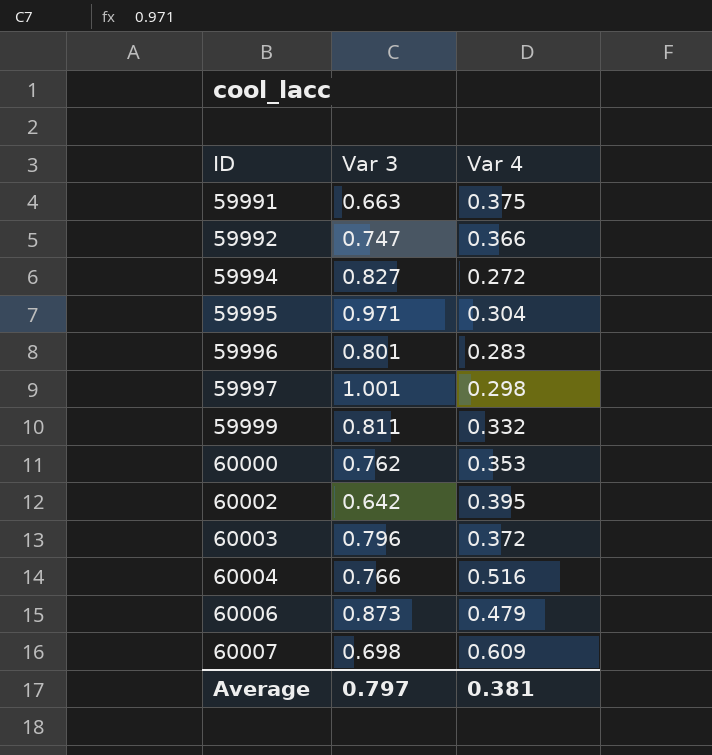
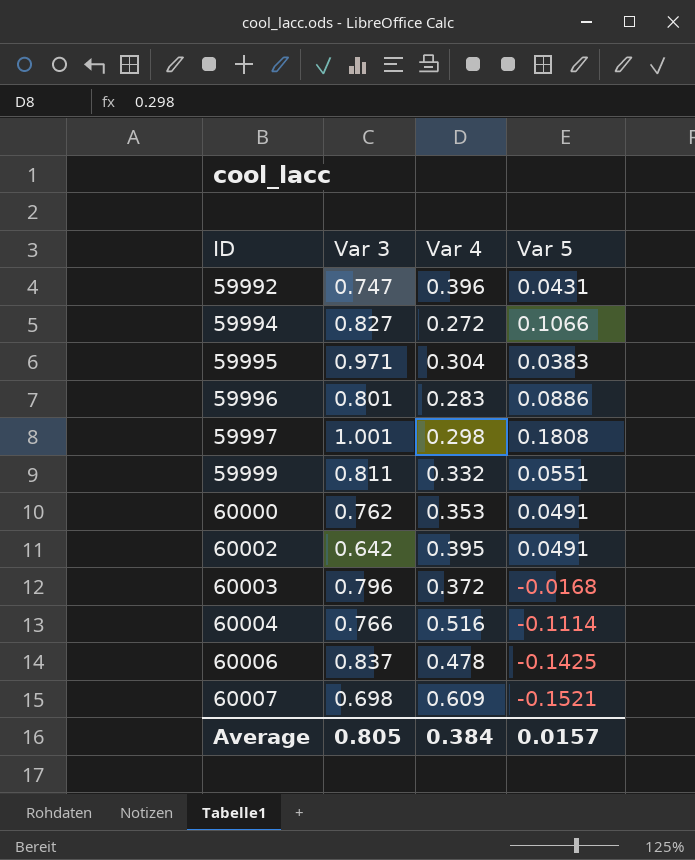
column Var 5 | position: none -> 4
row 59991: 0.663 | 0.375 -> none
59992 | Var 4: 0.366 -> 0.396
60006 | Var 3: 0.873 -> 0.837
60006 | Var 4: 0.479 -> 0.478
Average | Var 3: 0.797 -> 0.805
Average | Var 4: 0.381 -> 0.384

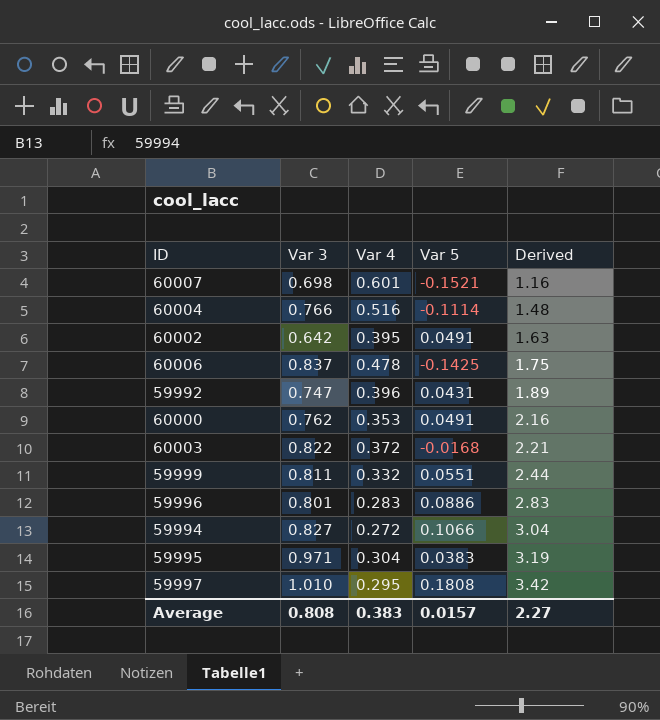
row order: ID ascending -> Derived ascending
column Derived | formula: none -> [Var 3] / [Var 4]
60007 | Var 4: 0.609 -> 0.601
60003 | Var 3: 0.796 -> 0.822
59997 | Var 3: 1.001 -> 1.010
59997 | Var 4: 0.298 -> 0.295
Average | Var 3: 0.805 -> 0.808
Average | Var 4: 0.384 -> 0.383

